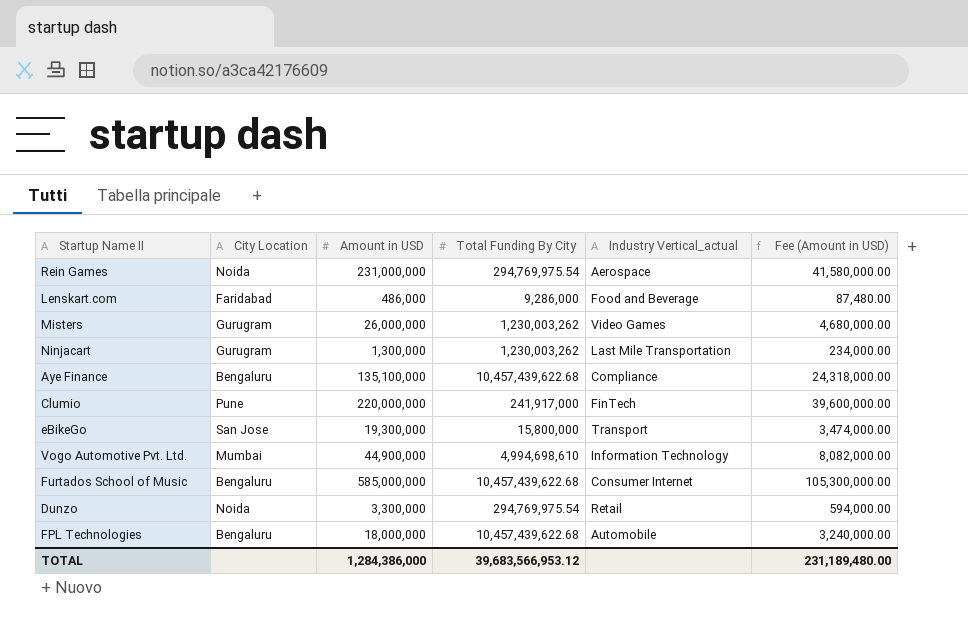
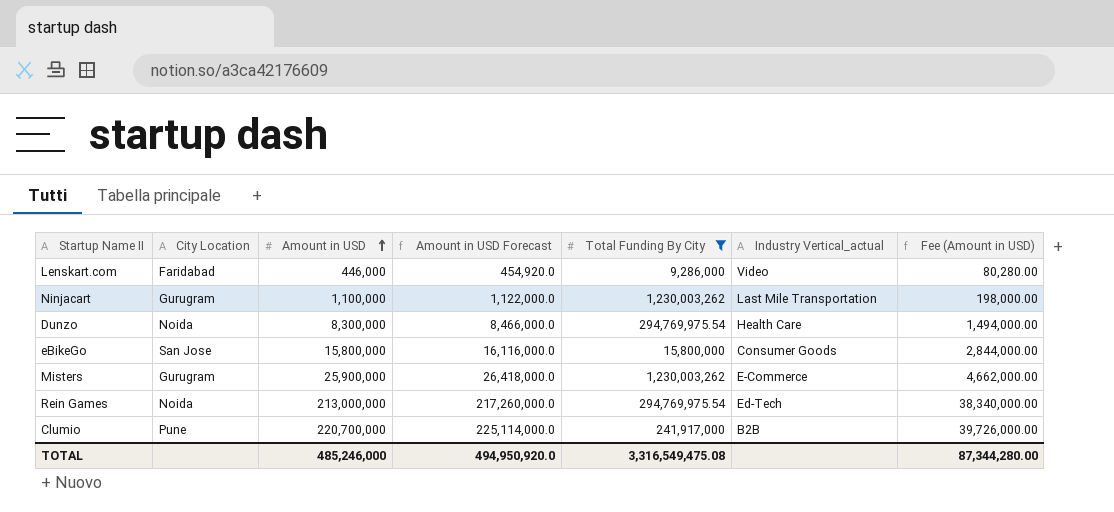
filter: none -> Total Funding By City <= 1,230,003,262
row order: none -> Amount in USD ascending
column Amount in USD Forecast | formula: none -> [Amount in USD] * 1.02
Lenskart.com | Amount in USD: 486,000 -> 446,000
Lenskart.com | Industry Vertical_actual: Food and Beverage -> Video
Lenskart.com | Fee (Amount in USD): 87,480.00 -> 80,280.00
Ninjacart | Amount in USD: 1,300,000 -> 1,100,000
Ninjacart | Fee (Amount in USD): 234,000.00 -> 198,000.00
Dunzo | Amount in USD: 3,300,000 -> 8,300,000
Dunzo | Industry Vertical_actual: Retail -> Health Care
Dunzo | Fee (Amount in USD): 594,000.00 -> 1,494,000.00
eBikeGo | Amount in USD: 19,300,000 -> 15,800,000
eBikeGo | Industry Vertical_actual: Transport -> Consumer Goods
eBikeGo | Fee (Amount in USD): 3,474,000.00 -> 2,844,000.00
Misters | Amount in USD: 26,000,000 -> 25,900,000
Misters | Industry Vertical_actual: Video Games -> E-Commerce
Misters | Fee (Amount in USD): 4,680,000.00 -> 4,662,000.00
Rein Games | Amount in USD: 231,000,000 -> 213,000,000
Rein Games | Industry Vertical_actual: Aerospace -> Ed-Tech
Rein Games | Fee (Amount in USD): 41,580,000.00 -> 38,340,000.00
Clumio | Amount in USD: 220,000,000 -> 220,700,000
Clumio | Industry Vertical_actual: FinTech -> B2B
Clumio | Fee (Amount in USD): 39,600,000.00 -> 39,726,000.00
TOTAL | Amount in USD: 1,284,386,000 -> 485,246,000
TOTAL | Total Funding By City: 39,683,566,953.12 -> 3,316,549,475.08
TOTAL | Fee (Amount in USD): 231,189,480.00 -> 87,344,280.00

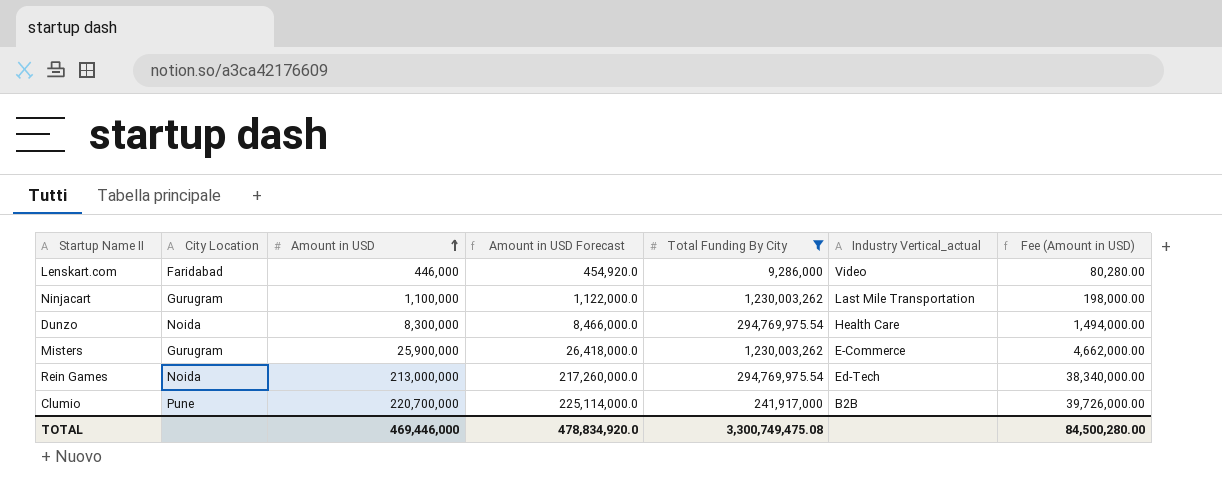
row eBikeGo: San Jose | 15,800,000 | 16,116,000.0 | 15,800,000 | Consumer Goods | 2,844,000.00 -> none
TOTAL | Amount in USD: 485,246,000 -> 469,446,000
TOTAL | Amount in USD Forecast: 494,950,920.0 -> 478,834,920.0
TOTAL | Total Funding By City: 3,316,549,475.08 -> 3,300,749,475.08
TOTAL | Fee (Amount in USD): 87,344,280.00 -> 84,500,280.00

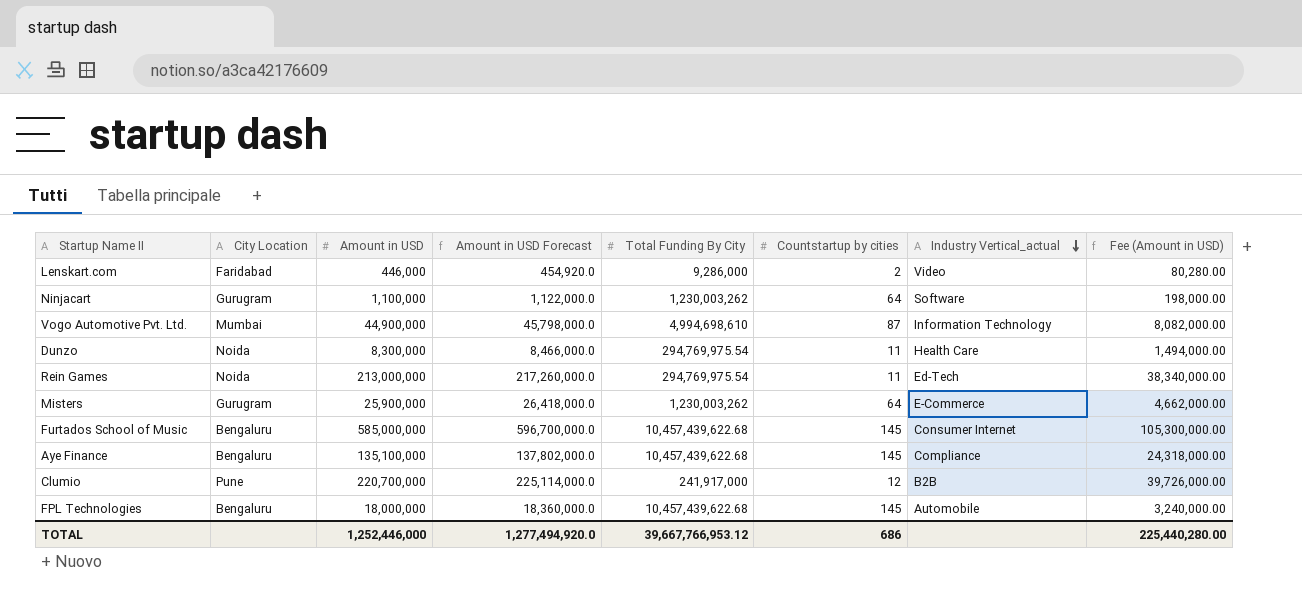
filter: Total Funding By City <= 1,230,003,262 -> none
row order: Amount in USD ascending -> Industry Vertical_actual descending
column Countstartup by cities | position: none -> 6
Ninjacart | Industry Vertical_actual: Last Mile Transportation -> Software
TOTAL | Amount in USD: 469,446,000 -> 1,252,446,000
TOTAL | Amount in USD Forecast: 478,834,920.0 -> 1,277,494,920.0
TOTAL | Total Funding By City: 3,300,749,475.08 -> 39,667,766,953.12
TOTAL | Fee (Amount in USD): 84,500,280.00 -> 225,440,280.00

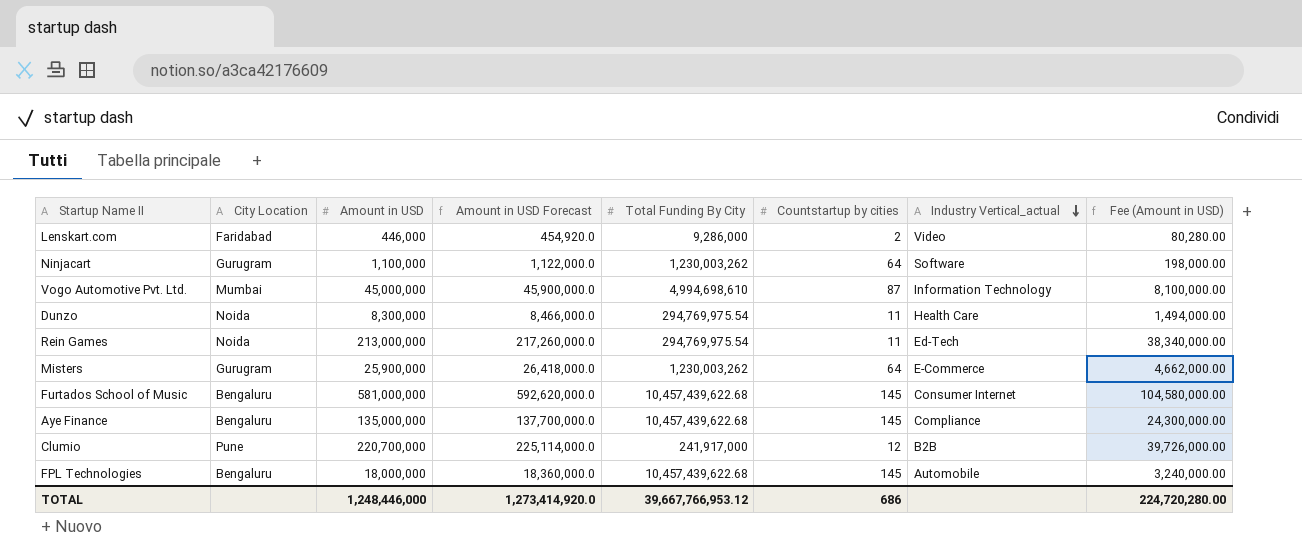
Vogo Automotive Pvt. Ltd. | Amount in USD: 44,900,000 -> 45,000,000
Vogo Automotive Pvt. Ltd. | Amount in USD Forecast: 45,798,000.0 -> 45,900,000.0
Vogo Automotive Pvt. Ltd. | Fee (Amount in USD): 8,082,000.00 -> 8,100,000.00
Furtados School of Music | Amount in USD: 585,000,000 -> 581,000,000
Furtados School of Music | Amount in USD Forecast: 596,700,000.0 -> 592,620,000.0
Furtados School of Music | Fee (Amount in USD): 105,300,000.00 -> 104,580,000.00
Aye Finance | Amount in USD: 135,100,000 -> 135,000,000
Aye Finance | Amount in USD Forecast: 137,802,000.0 -> 137,700,000.0
Aye Finance | Fee (Amount in USD): 24,318,000.00 -> 24,300,000.00
TOTAL | Amount in USD: 1,252,446,000 -> 1,248,446,000
TOTAL | Amount in USD Forecast: 1,277,494,920.0 -> 1,273,414,920.0
TOTAL | Fee (Amount in USD): 225,440,280.00 -> 224,720,280.00

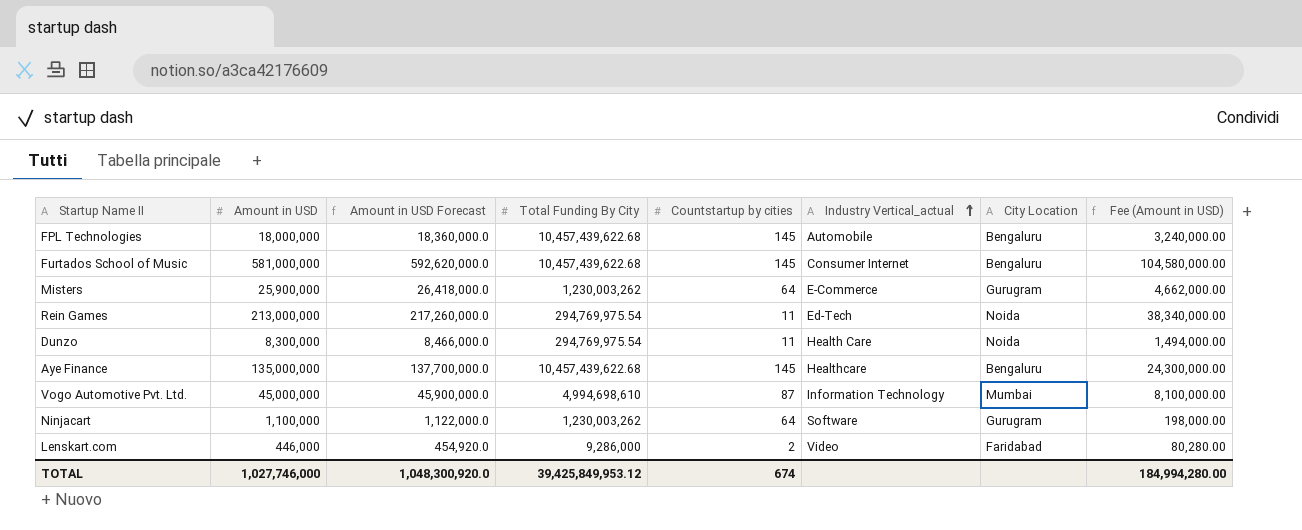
row order: Industry Vertical_actual descending -> Industry Vertical_actual ascending
column City Location | position: 2 -> 7
row Clumio: Pune | 220,700,000 | 225,114,000.0 | 241,917,000 | 12 | B2B | 39,726,000.00 -> none
Aye Finance | Industry Vertical_actual: Compliance -> Healthcare
TOTAL | Amount in USD: 1,248,446,000 -> 1,027,746,000
TOTAL | Amount in USD Forecast: 1,273,414,920.0 -> 1,048,300,920.0
TOTAL | Total Funding By City: 39,667,766,953.12 -> 39,425,849,953.12
TOTAL | Countstartup by cities: 686 -> 674
TOTAL | Fee (Amount in USD): 224,720,280.00 -> 184,994,280.00

